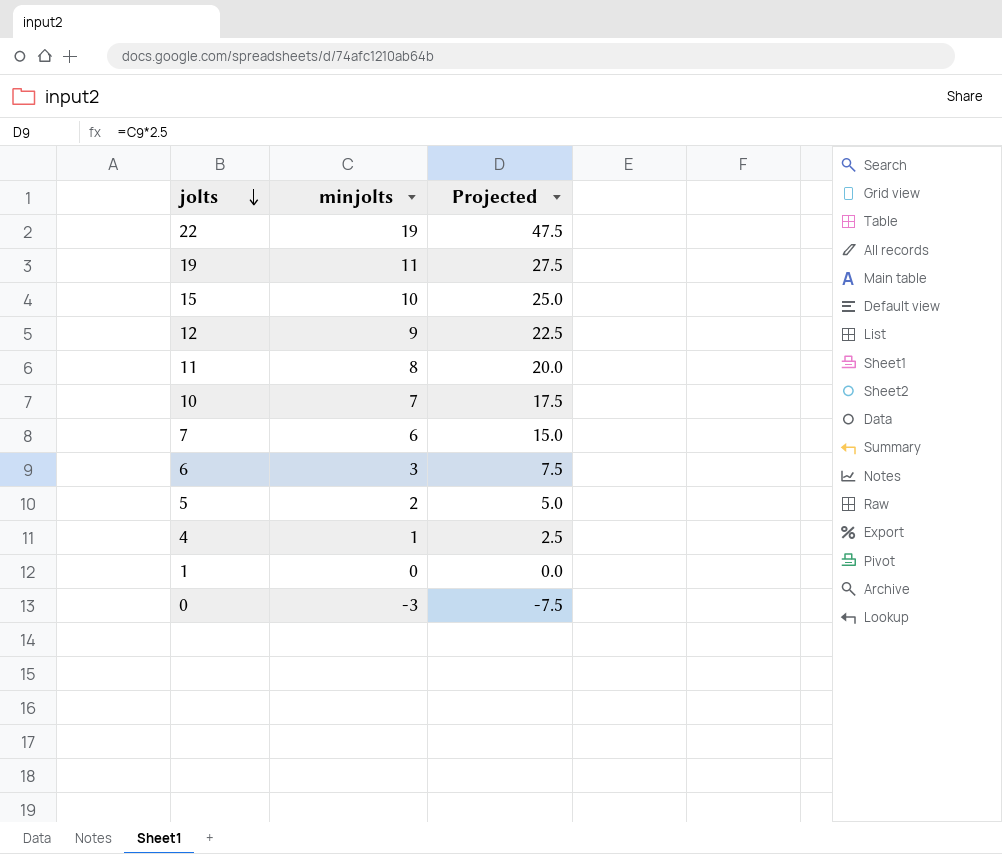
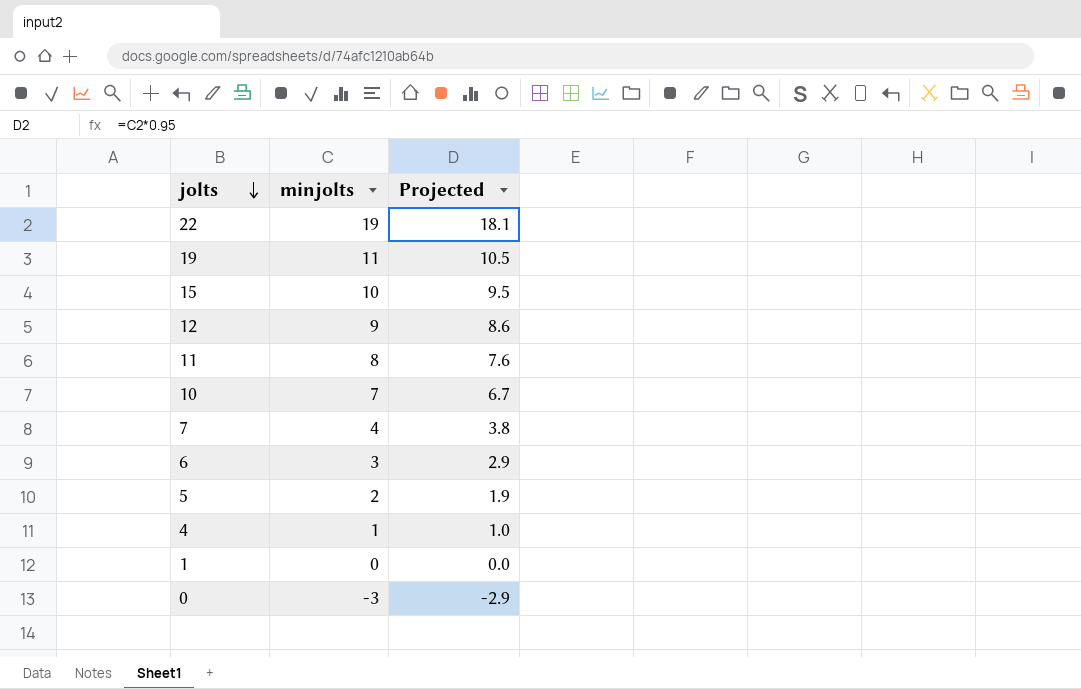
column Projected | formula: [minjolts] * 2.5 -> [minjolts] * 0.95
7 | minjolts: 6 -> 4

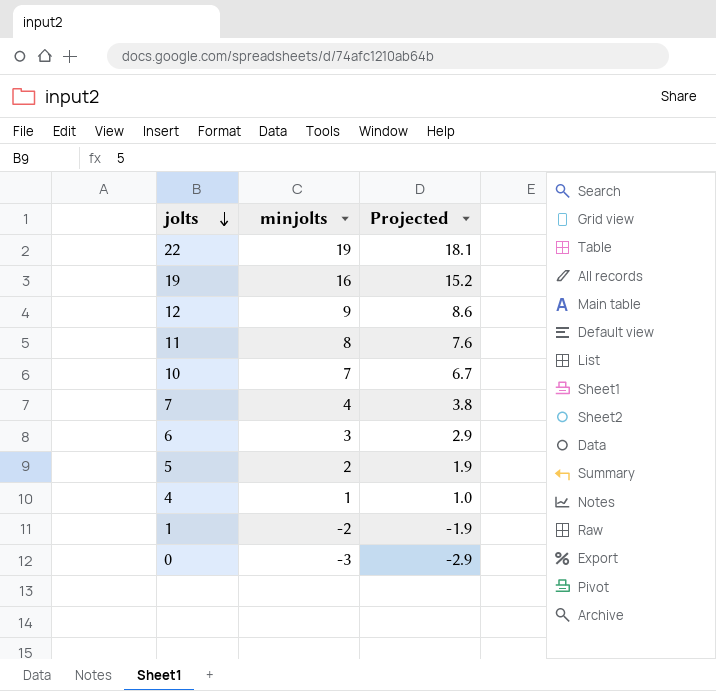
row 15: 10 | 9.5 -> none
19 | minjolts: 11 -> 16
19 | Projected: 10.5 -> 15.2
1 | minjolts: 0 -> -2
1 | Projected: 0.0 -> -1.9

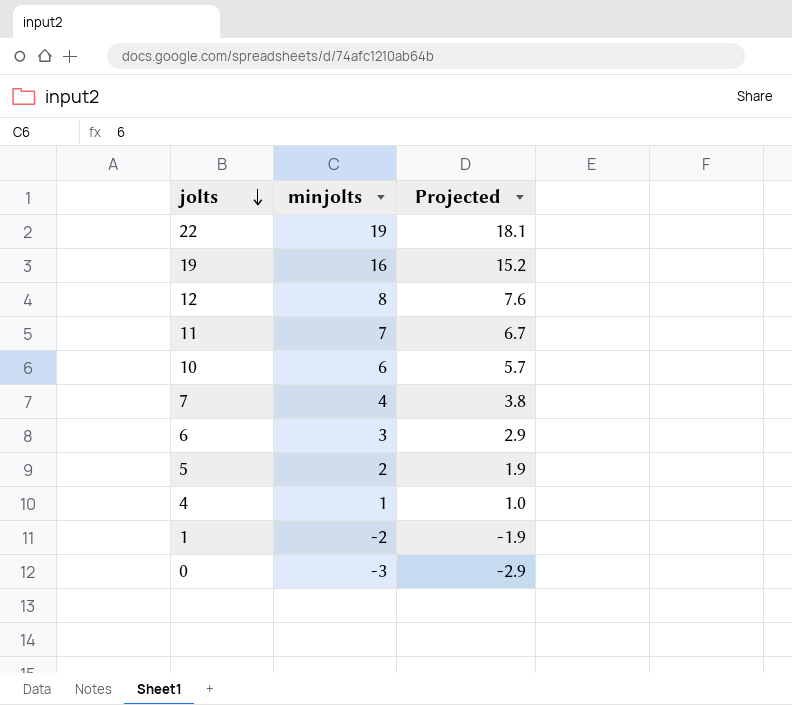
12 | minjolts: 9 -> 8
12 | Projected: 8.6 -> 7.6
11 | minjolts: 8 -> 7
11 | Projected: 7.6 -> 6.7
10 | minjolts: 7 -> 6
10 | Projected: 6.7 -> 5.7

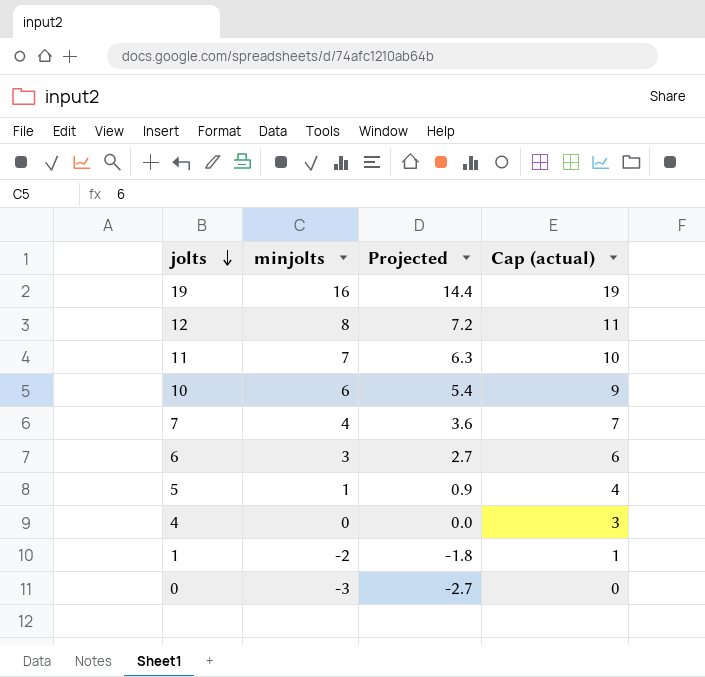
column Projected | formula: [minjolts] * 0.95 -> [minjolts] * 0.9
column Cap (actual) | formula: none -> [minjolts] + 3
row 22: 19 | 18.1 -> none
5 | minjolts: 2 -> 1
4 | minjolts: 1 -> 0

